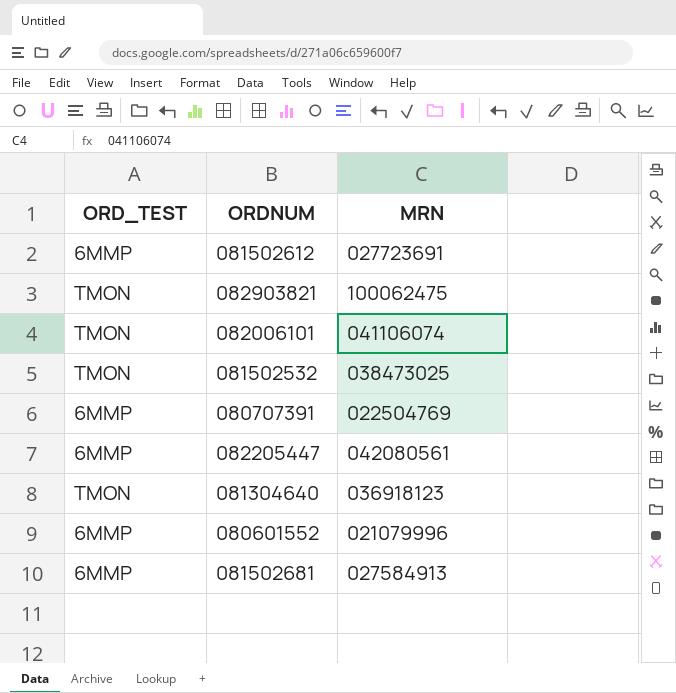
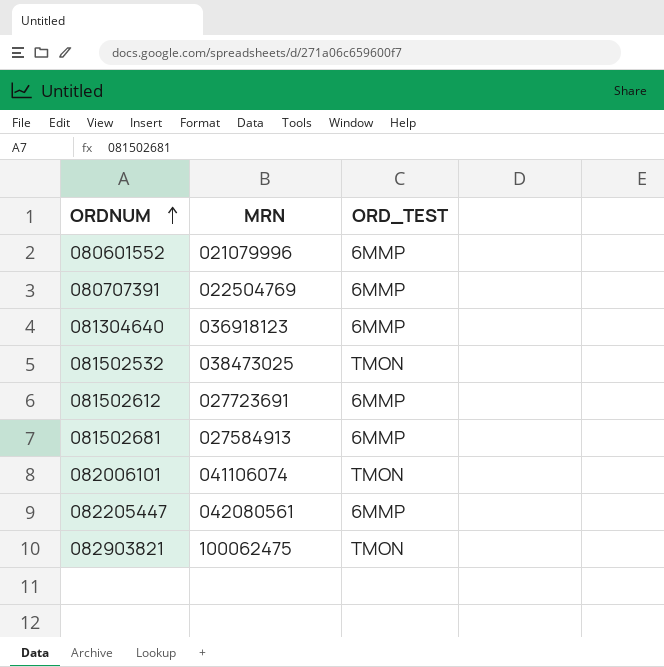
row order: none -> ORDNUM ascending
column ORD_TEST | position: 1 -> 3
081304640 | ORD_TEST: TMON -> 6MMP

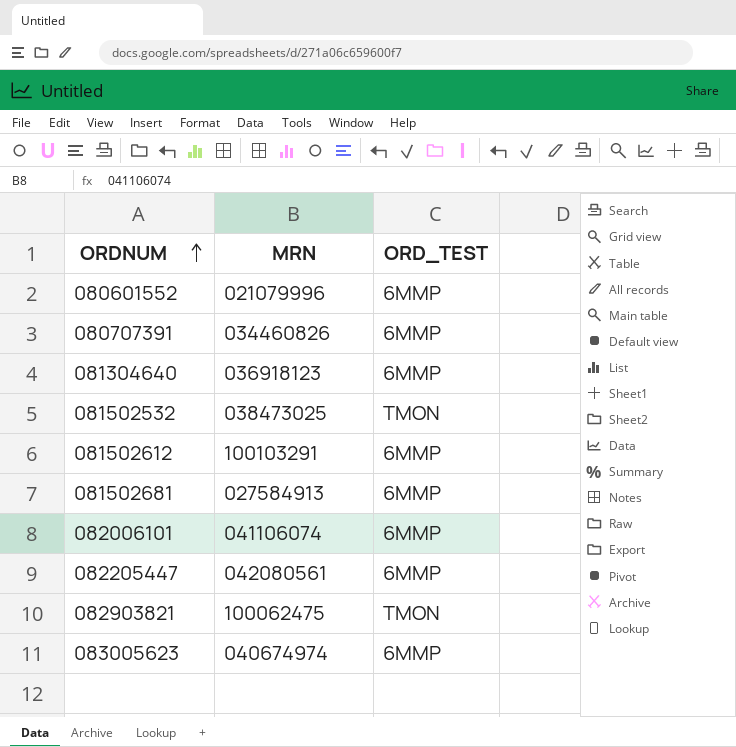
080707391 | MRN: 022504769 -> 034460826
081502612 | MRN: 027723691 -> 100103291
082006101 | ORD_TEST: TMON -> 6MMP
row 083005623: none -> 040674974 | 6MMP

